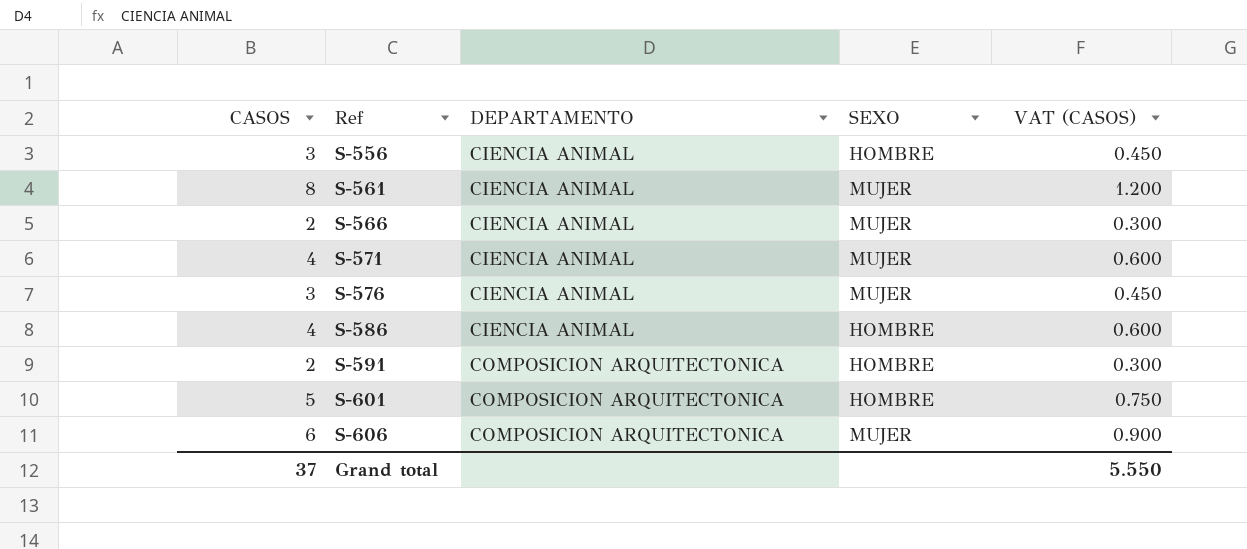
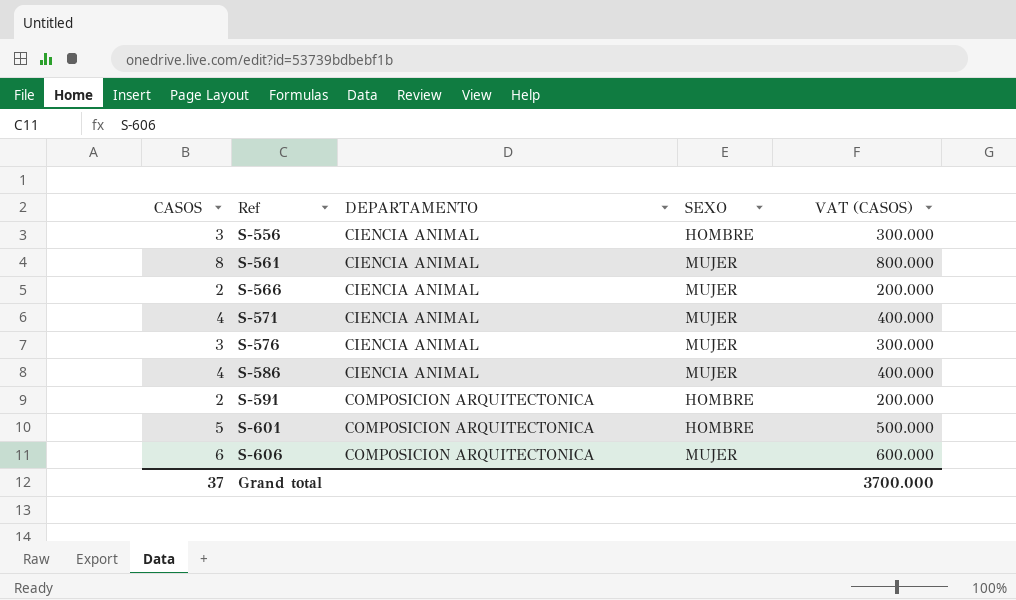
column VAT (CASOS) | formula: [CASOS] * 0.15 -> [CASOS] * 100
S-586 | SEXO: HOMBRE -> MUJER
Grand total | VAT (CASOS): 5.550 -> 3700.000

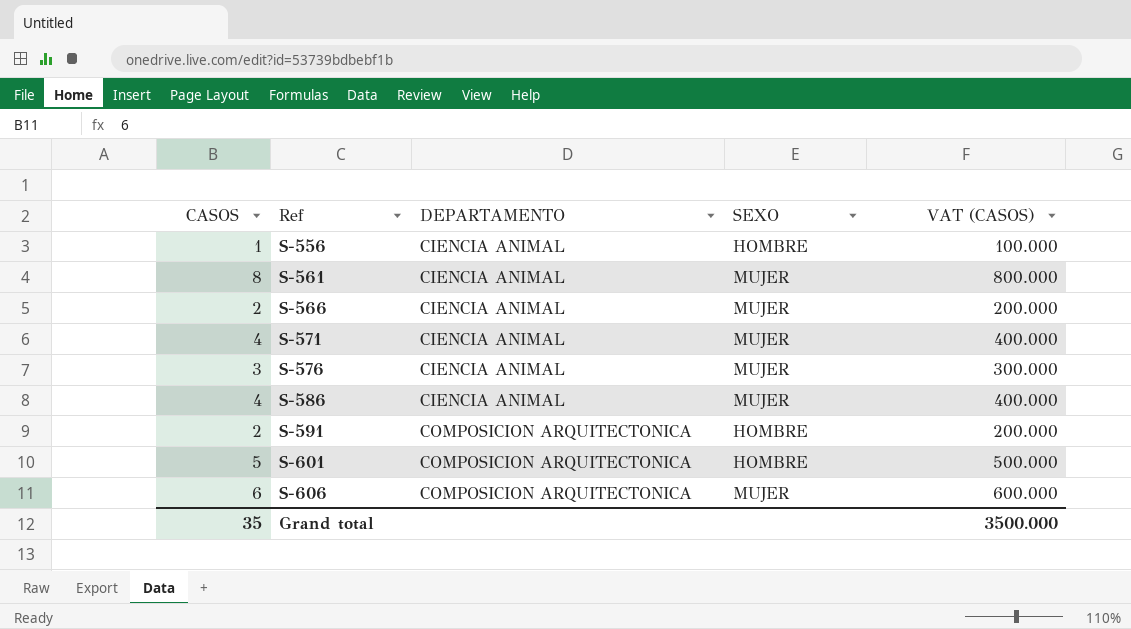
S-556 | CASOS: 3 -> 1
S-556 | VAT (CASOS): 300.000 -> 100.000
Grand total | CASOS: 37 -> 35
Grand total | VAT (CASOS): 3700.000 -> 3500.000

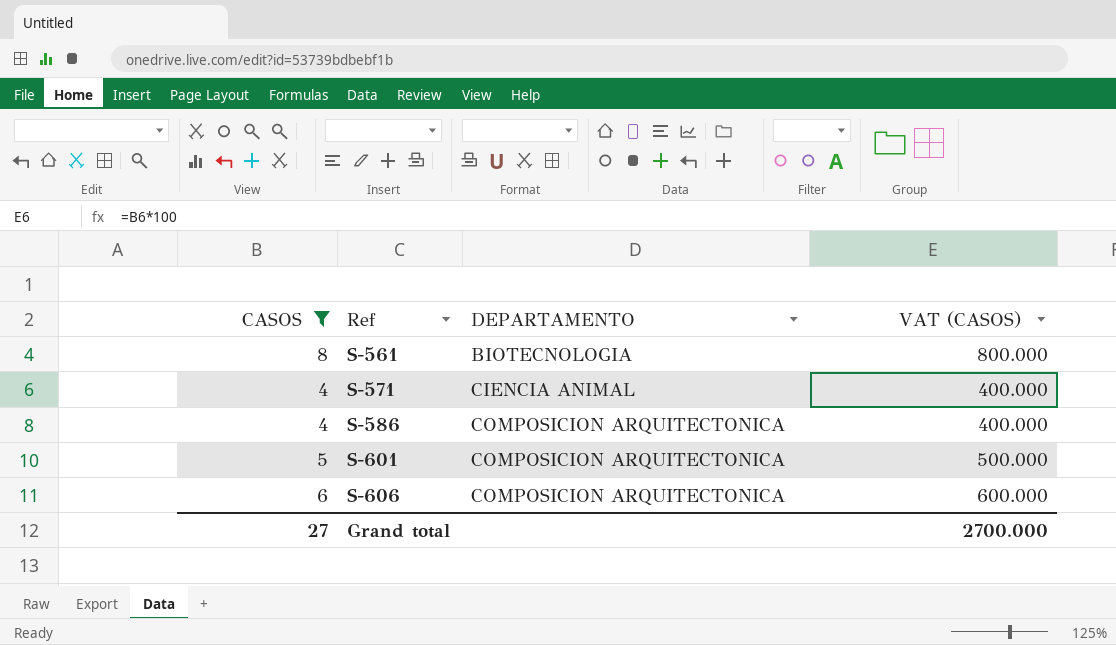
filter: none -> CASOS >= 4
column SEXO | position: 4 -> none
S-561 | DEPARTAMENTO: CIENCIA ANIMAL -> BIOTECNOLOGIA
S-586 | DEPARTAMENTO: CIENCIA ANIMAL -> COMPOSICION ARQUITECTONICA
Grand total | CASOS: 35 -> 27
Grand total | VAT (CASOS): 3500.000 -> 2700.000

